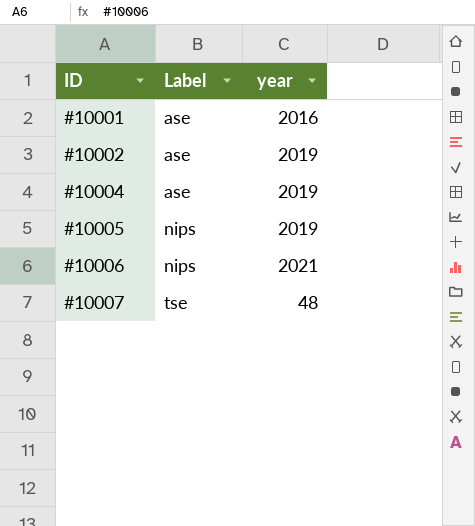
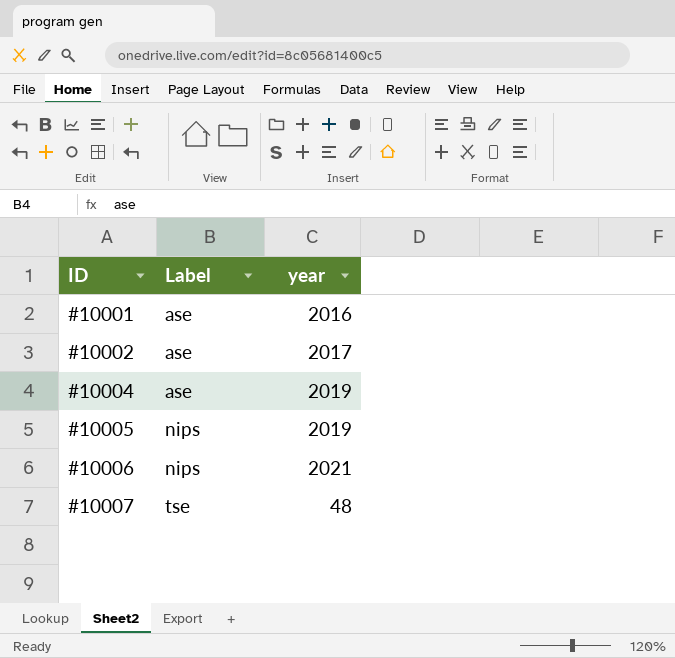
#10002 | year: 2019 -> 2017

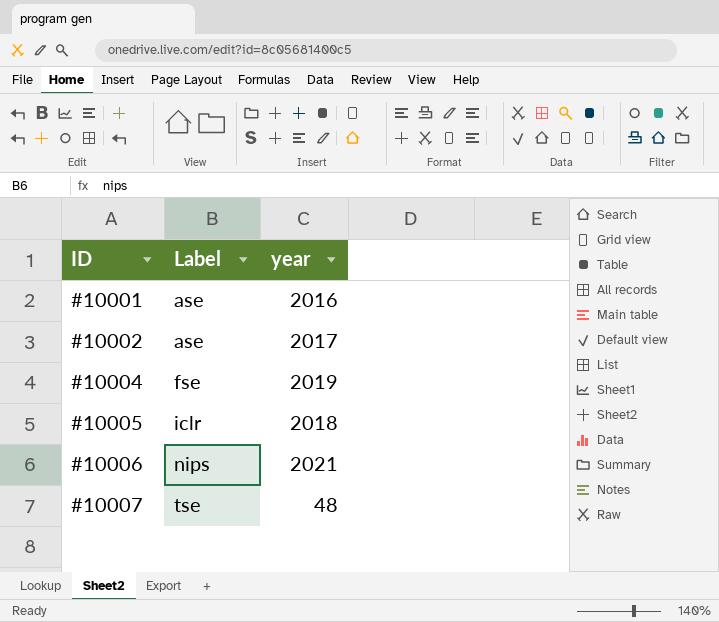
#10004 | Label: ase -> fse
#10005 | Label: nips -> iclr
#10005 | year: 2019 -> 2018

